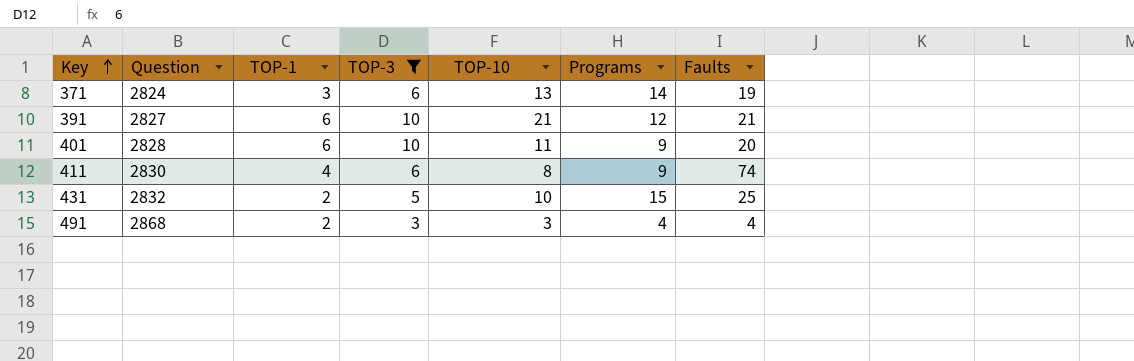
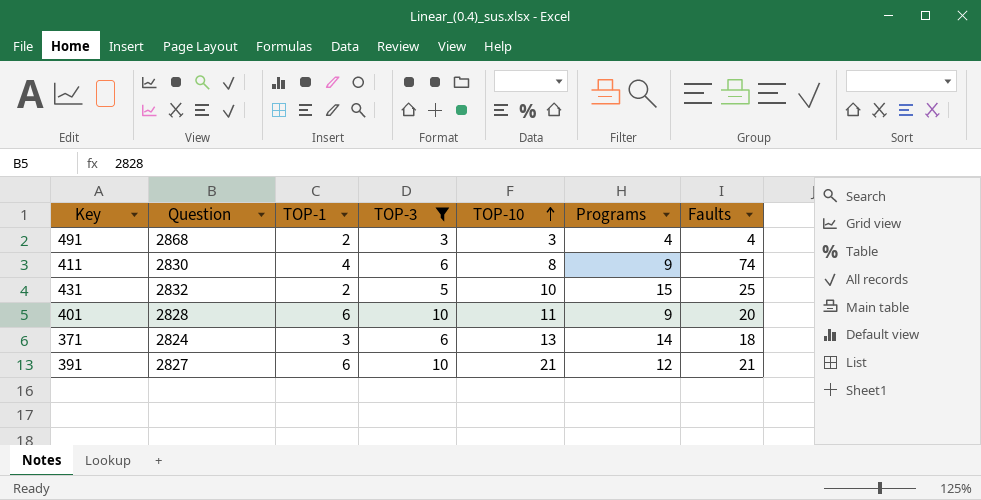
row order: Key ascending -> TOP-10 ascending
371 | Faults: 19 -> 18

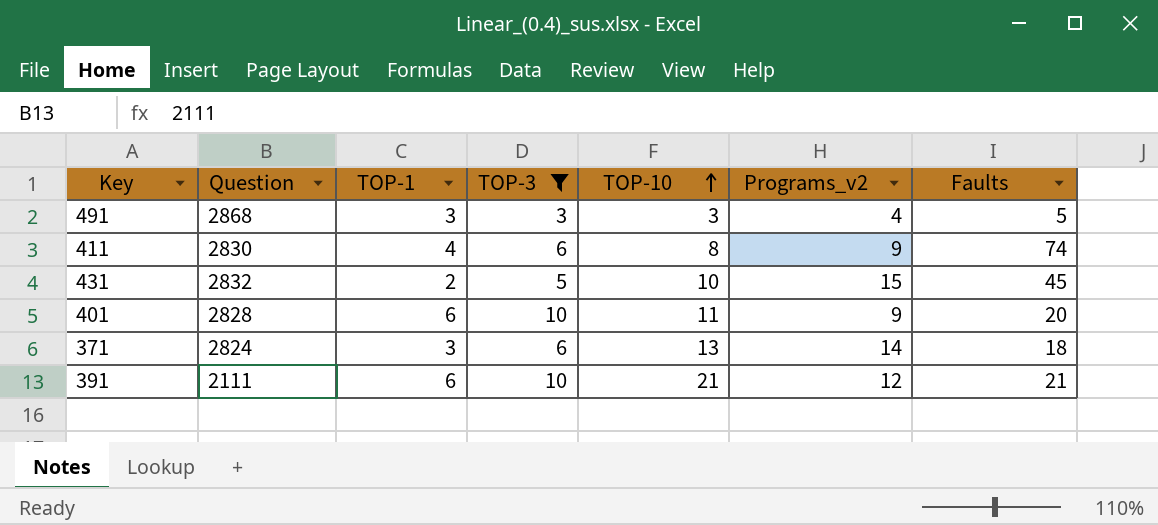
column name: Programs -> Programs_v2
491 | TOP-1: 2 -> 3
491 | Faults: 4 -> 5
431 | Faults: 25 -> 45
391 | Question: 2827 -> 2111

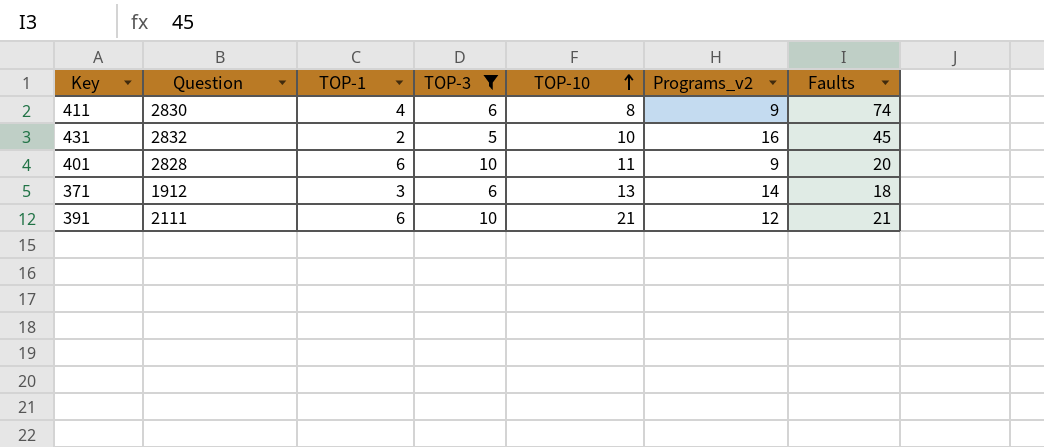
row 491: 2868 | 3 | 3 | 3 | 4 | 5 -> none
431 | Programs_v2: 15 -> 16
371 | Question: 2824 -> 1912

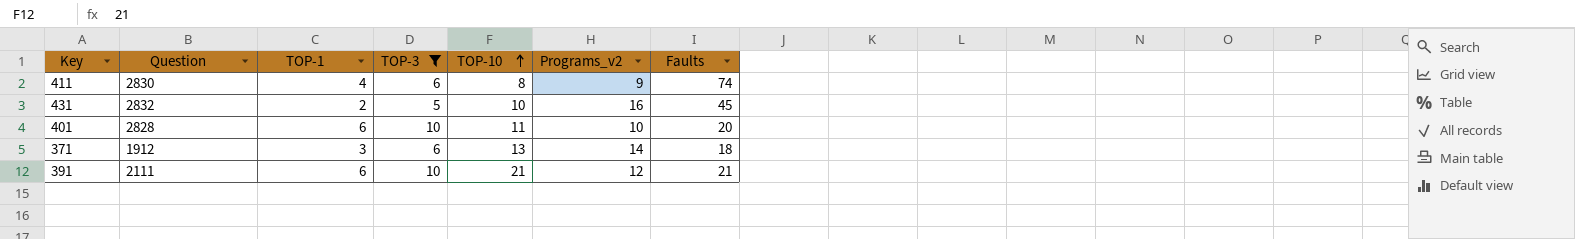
401 | Programs_v2: 9 -> 10

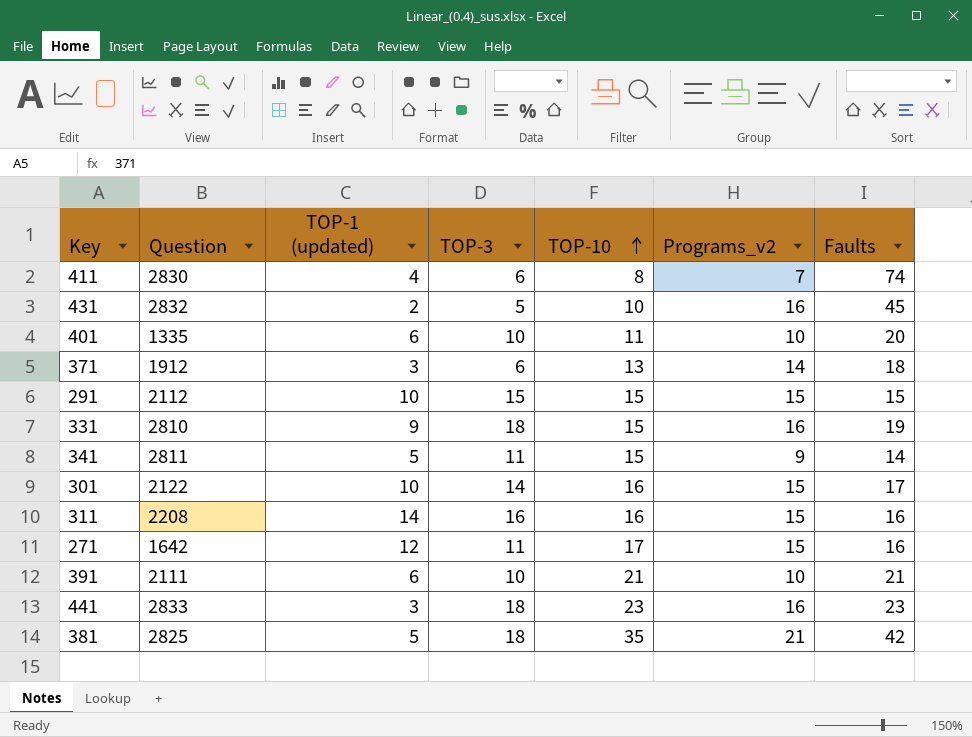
filter: TOP-3 <= 10 -> none
column name: TOP-1 -> TOP-1 (updated)
411 | Programs_v2: 9 -> 7
401 | Question: 2828 -> 1335
391 | Programs_v2: 12 -> 10

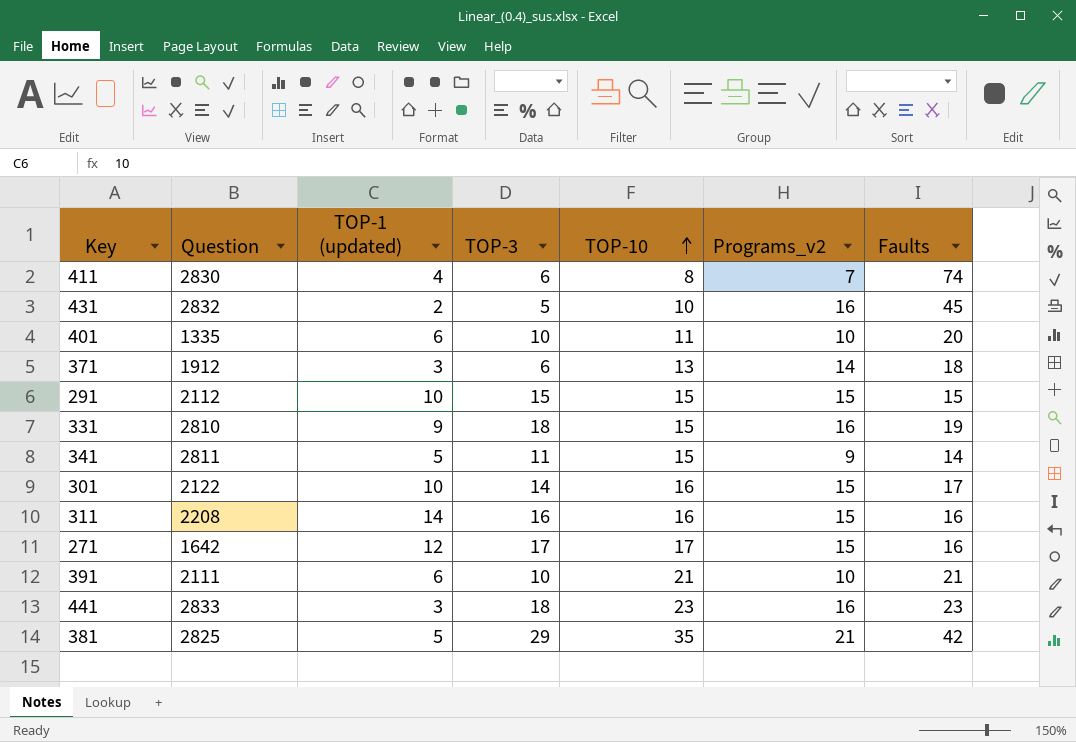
271 | TOP-3: 11 -> 17
381 | TOP-3: 18 -> 29

